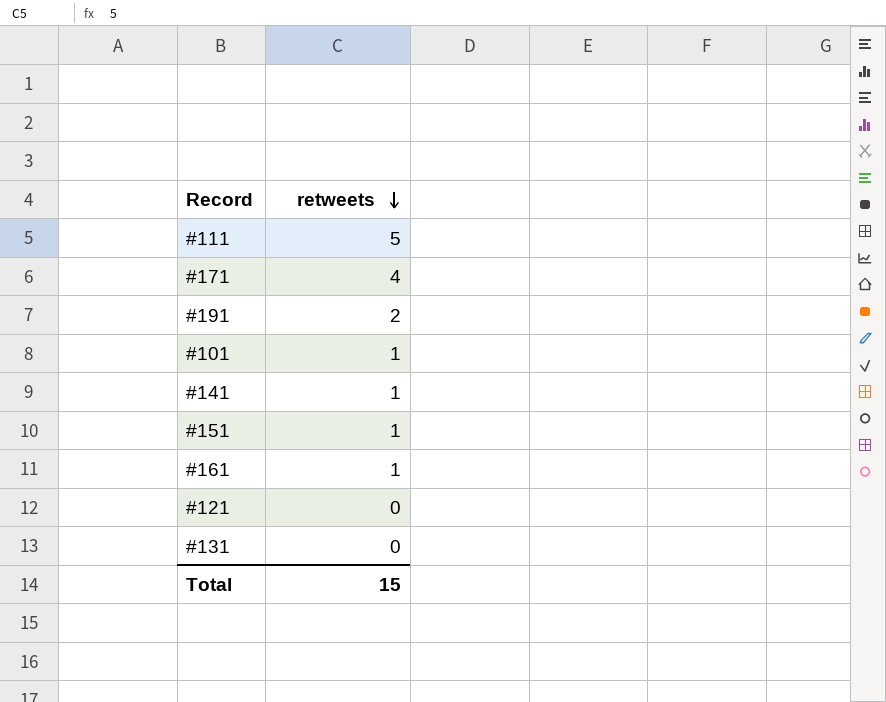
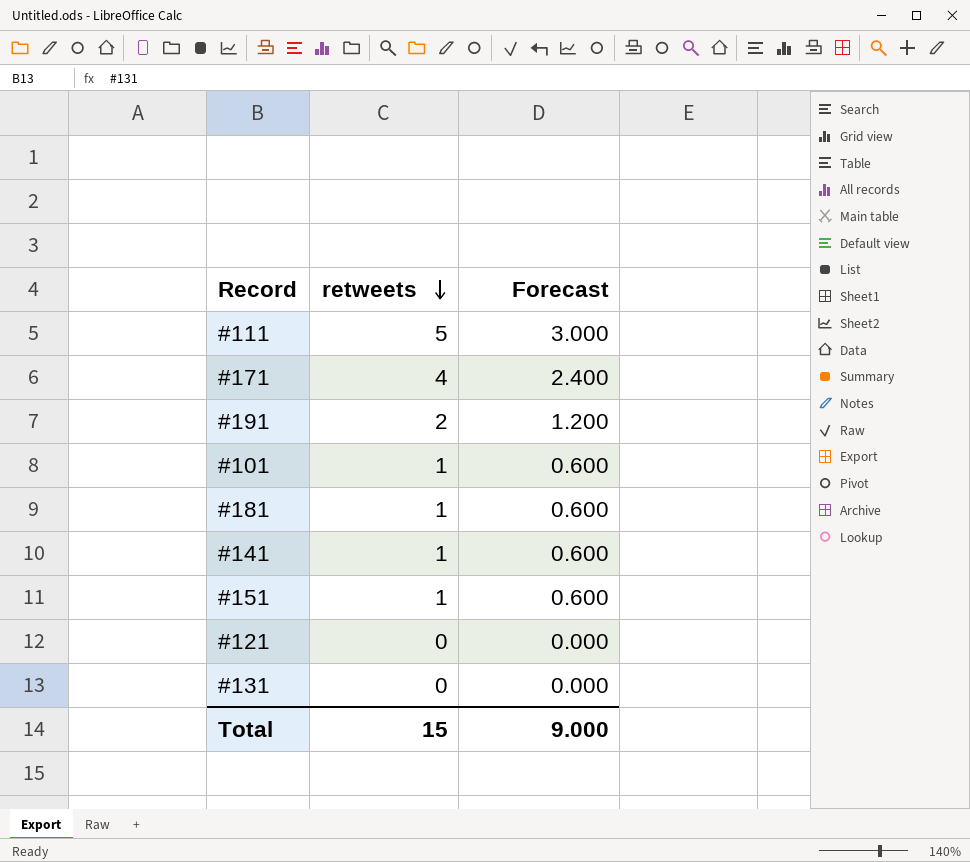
column Forecast | formula: none -> [retweets] * 0.6
row #161: 1 -> none
row #181: none -> 1 | 0.600

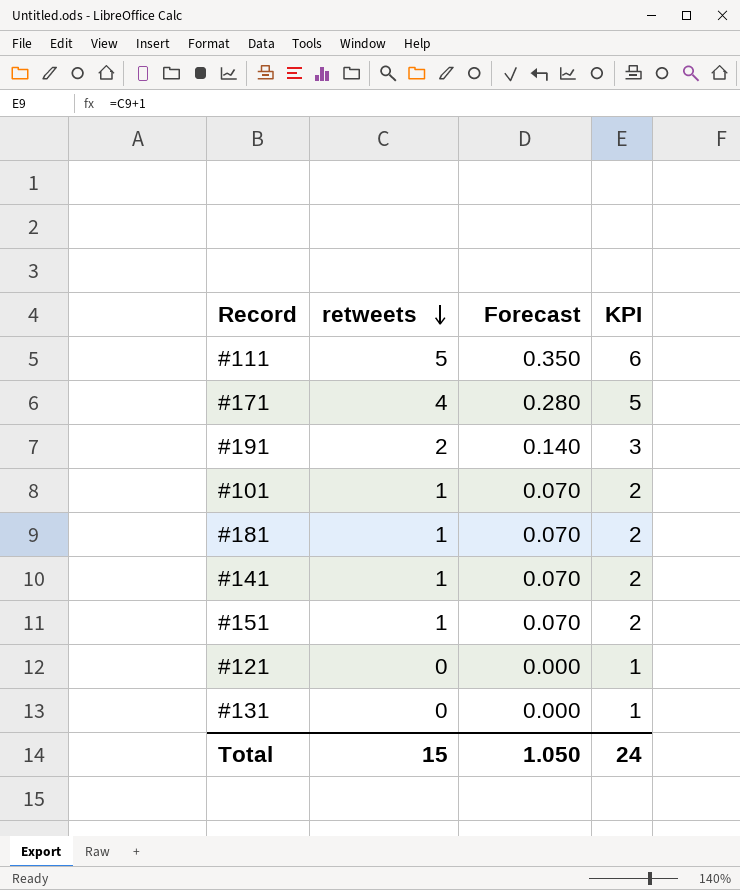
column Forecast | formula: [retweets] * 0.6 -> [retweets] * 0.07
column KPI | formula: none -> [retweets] + 1
Total | Forecast: 9.000 -> 1.050

